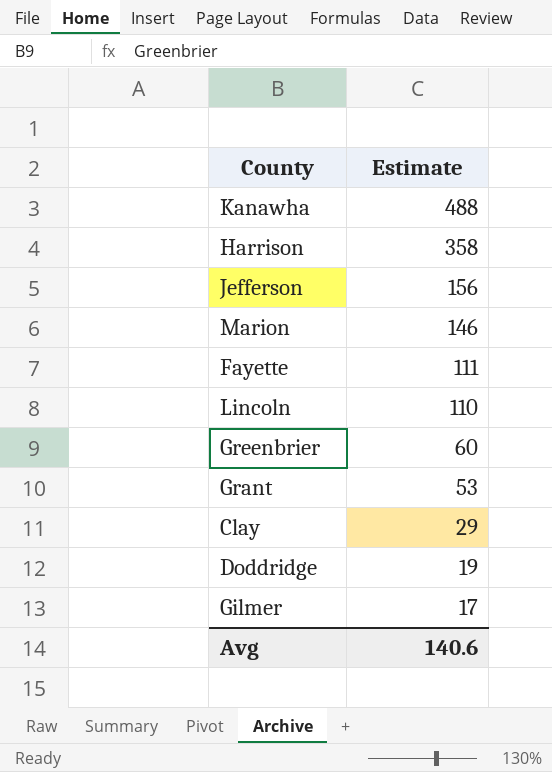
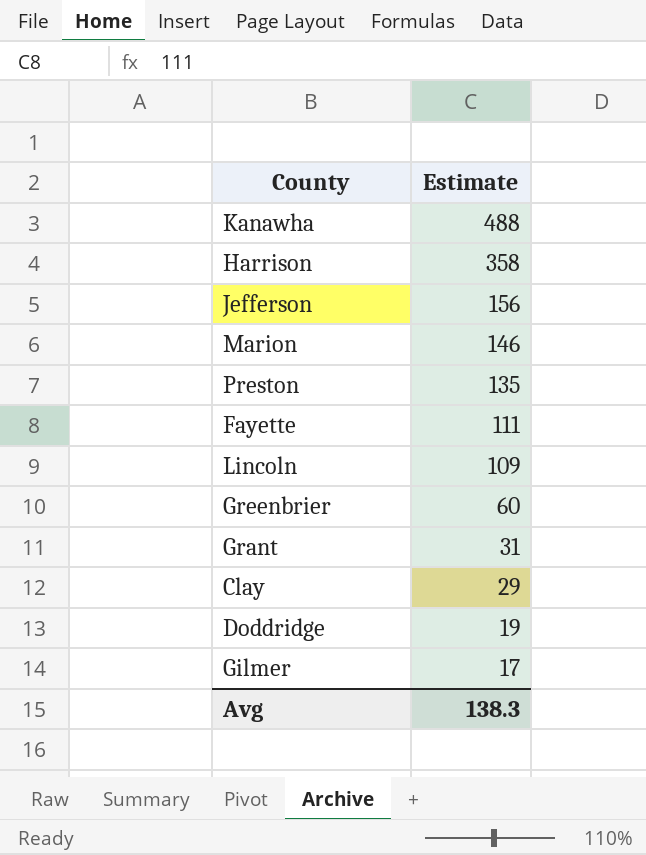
row Preston: none -> 135
Lincoln | Estimate: 110 -> 109
Grant | Estimate: 53 -> 31
Avg | Estimate: 140.6 -> 138.3

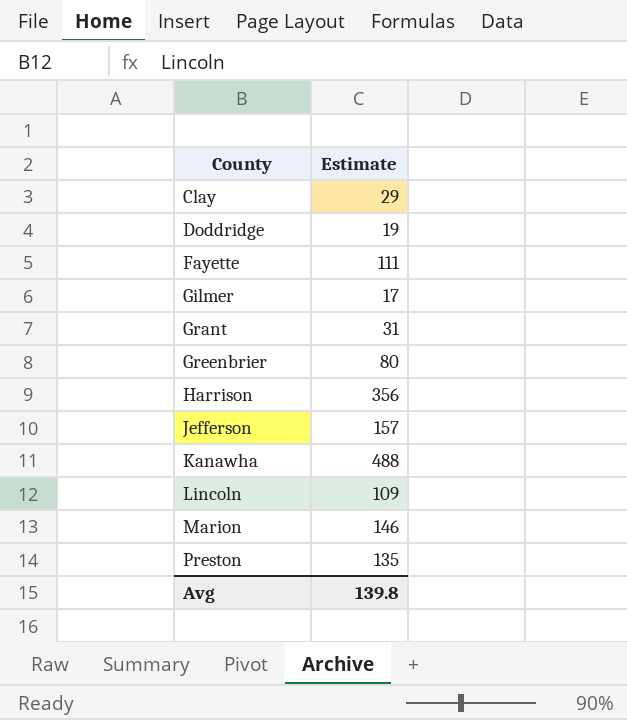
row order: Estimate descending -> County ascending
Greenbrier | Estimate: 60 -> 80
Harrison | Estimate: 358 -> 356
Jefferson | Estimate: 156 -> 157
Avg | Estimate: 138.3 -> 139.8

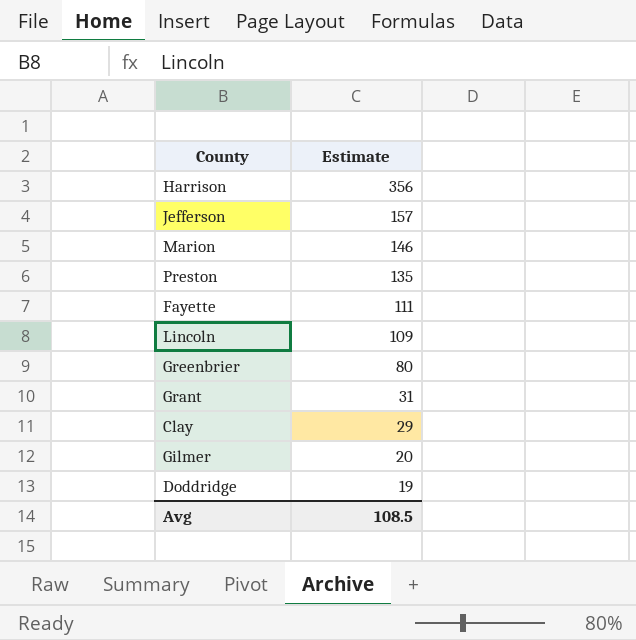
row order: County ascending -> Estimate descending
row Kanawha: 488 -> none
Gilmer | Estimate: 17 -> 20
Avg | Estimate: 139.8 -> 108.5

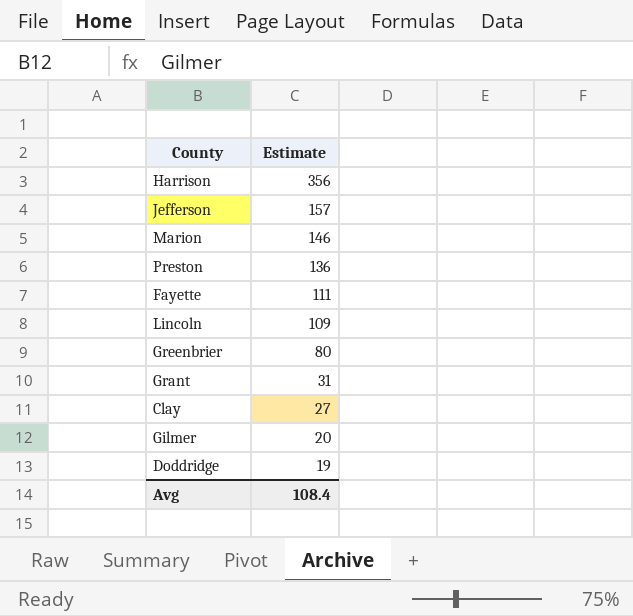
Preston | Estimate: 135 -> 136
Clay | Estimate: 29 -> 27
Avg | Estimate: 108.5 -> 108.4

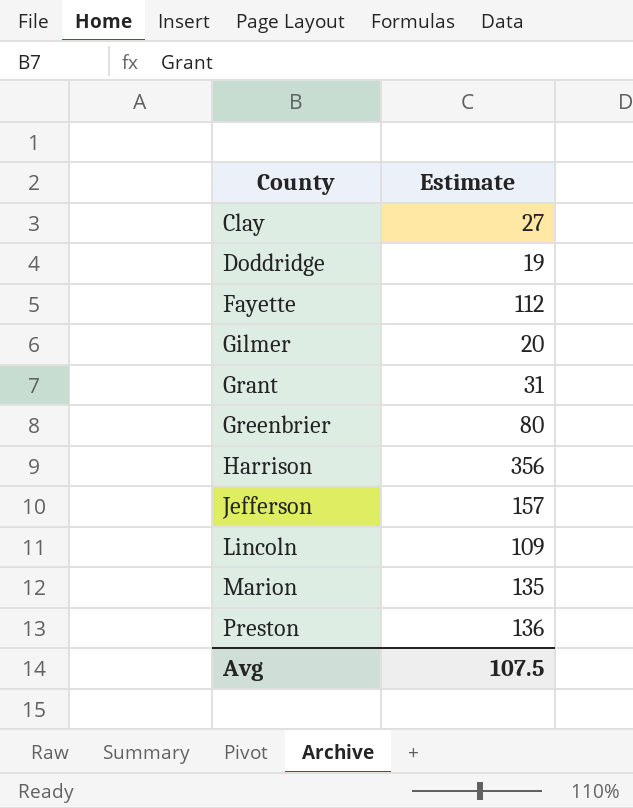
row order: Estimate descending -> County ascending
Fayette | Estimate: 111 -> 112
Marion | Estimate: 146 -> 135
Avg | Estimate: 108.4 -> 107.5

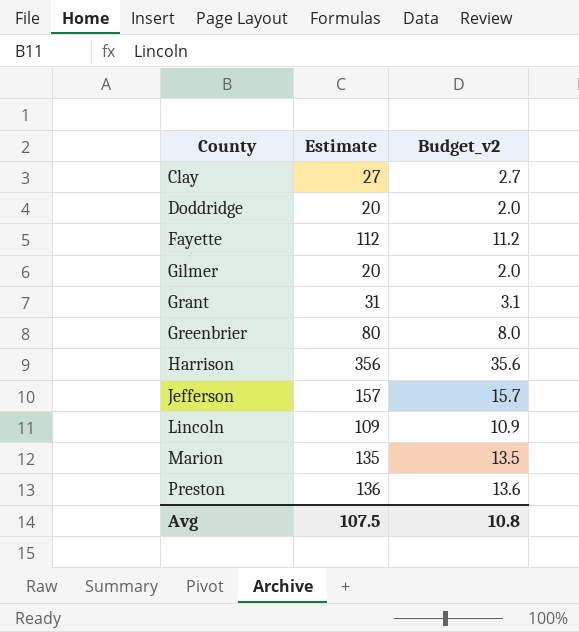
column Budget_v2 | formula: none -> [Estimate] * 0.1
Doddridge | Estimate: 19 -> 20

